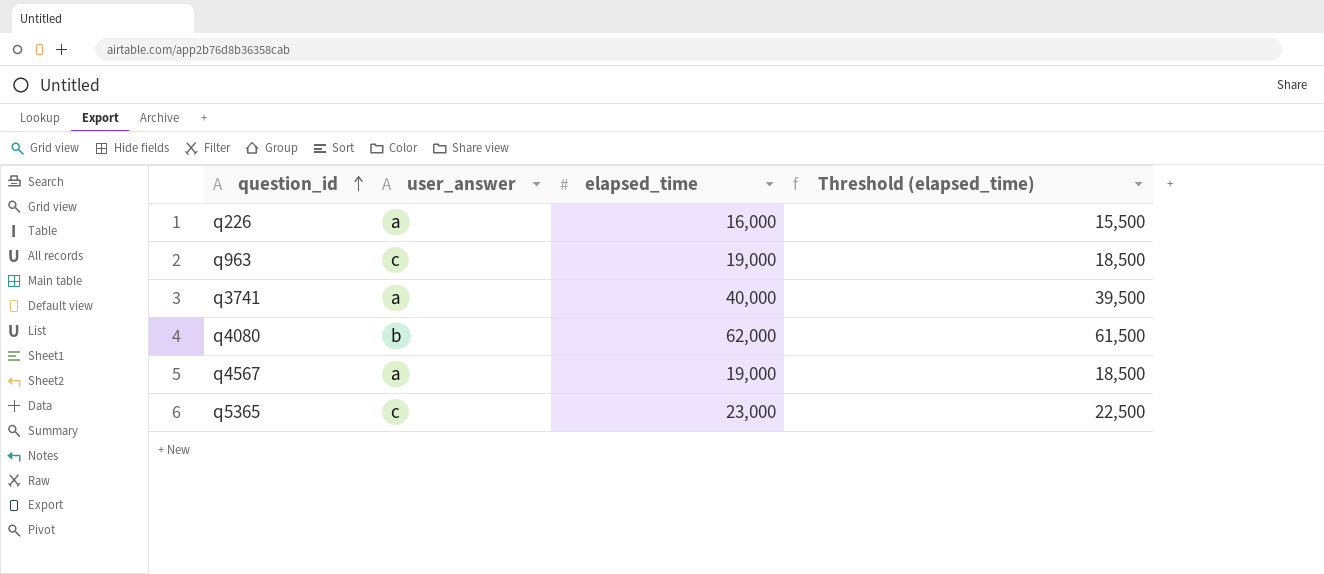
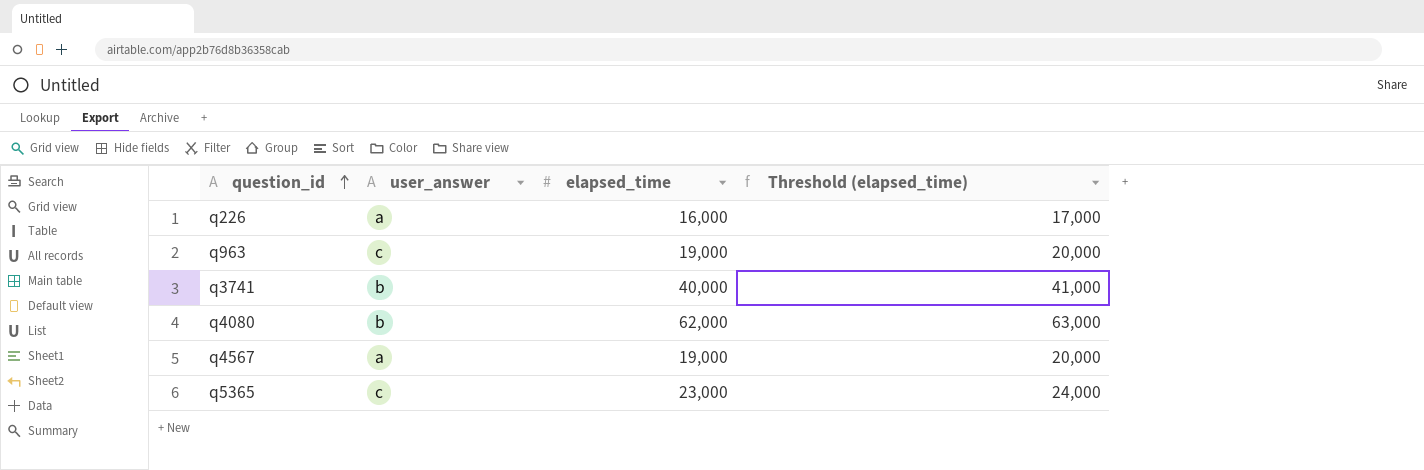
column Threshold (elapsed_time) | formula: [elapsed_time] - 500 -> [elapsed_time] + 1000
q3741 | user_answer: a -> b

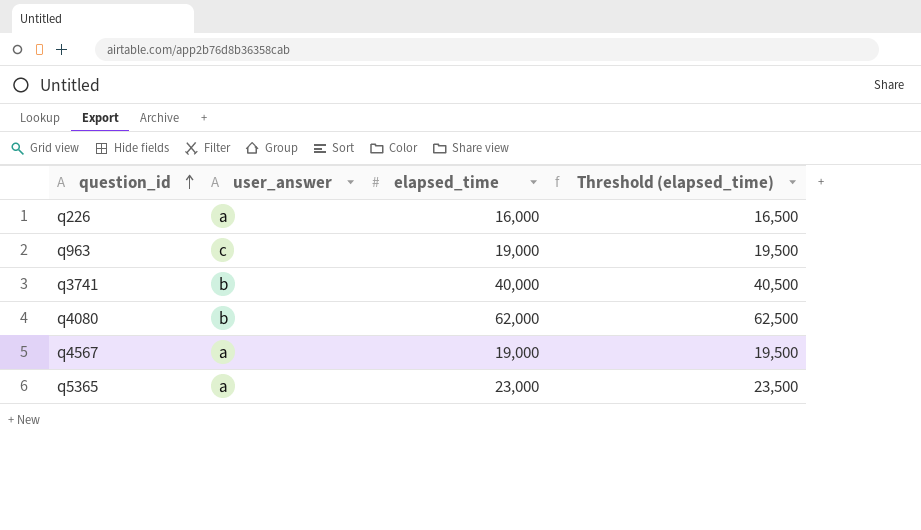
column Threshold (elapsed_time) | formula: [elapsed_time] + 1000 -> [elapsed_time] + 500
q5365 | user_answer: c -> a

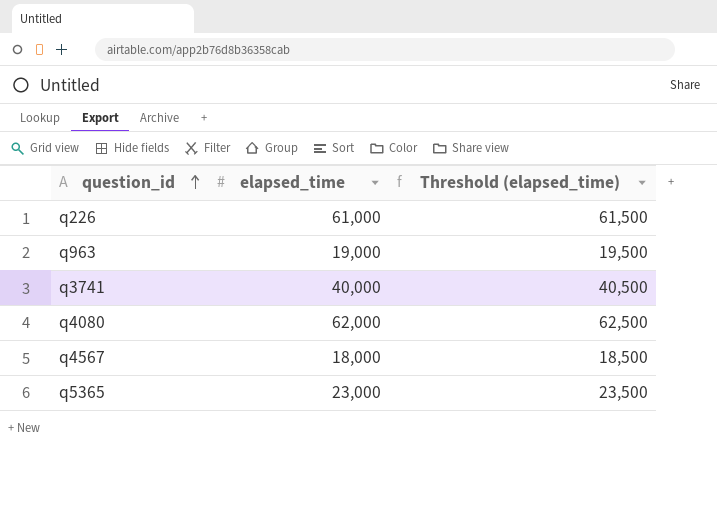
column user_answer | position: 2 -> none
q226 | elapsed_time: 16,000 -> 61,000
q226 | Threshold (elapsed_time): 16,500 -> 61,500
q4567 | elapsed_time: 19,000 -> 18,000
q4567 | Threshold (elapsed_time): 19,500 -> 18,500

